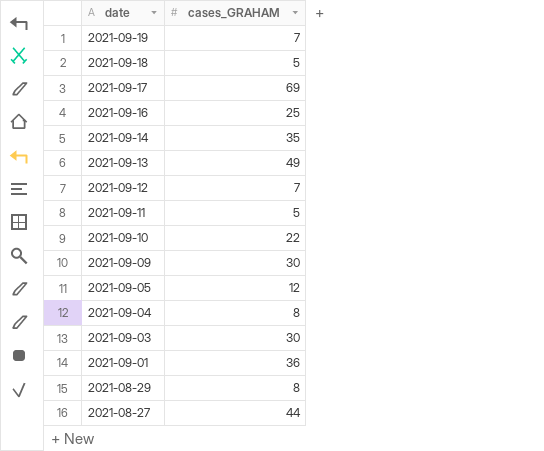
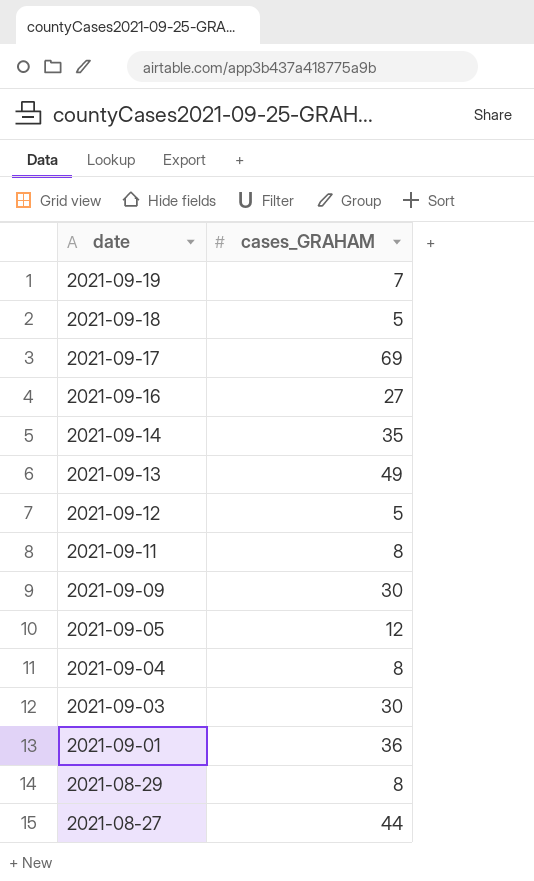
row 2021-09-10: 22 -> none
2021-09-16 | cases_GRAHAM: 25 -> 27
2021-09-12 | cases_GRAHAM: 7 -> 5
2021-09-11 | cases_GRAHAM: 5 -> 8

